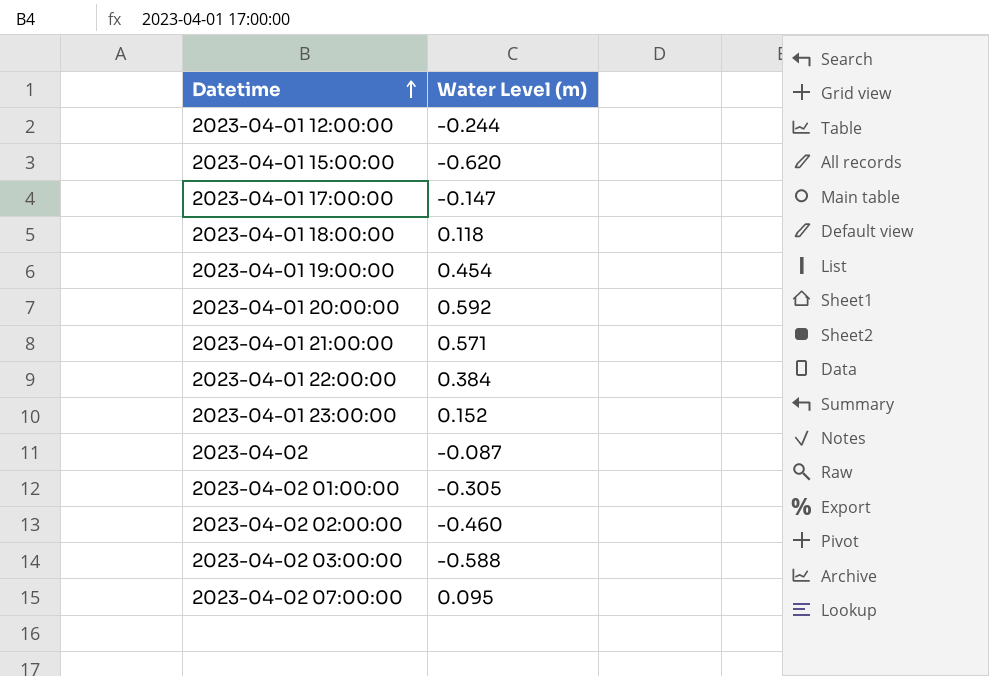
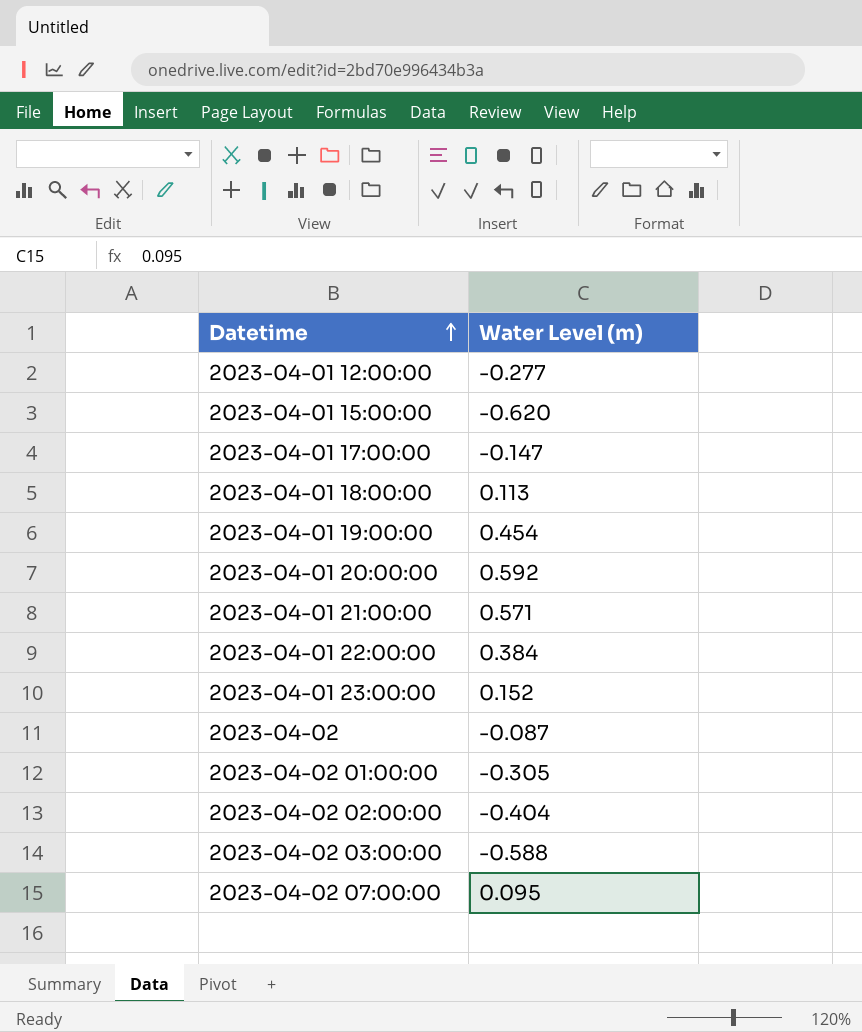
2023-04-01 12:00:00 | Water Level (m): -0.244 -> -0.277
2023-04-01 18:00:00 | Water Level (m): 0.118 -> 0.113
2023-04-02 02:00:00 | Water Level (m): -0.460 -> -0.404

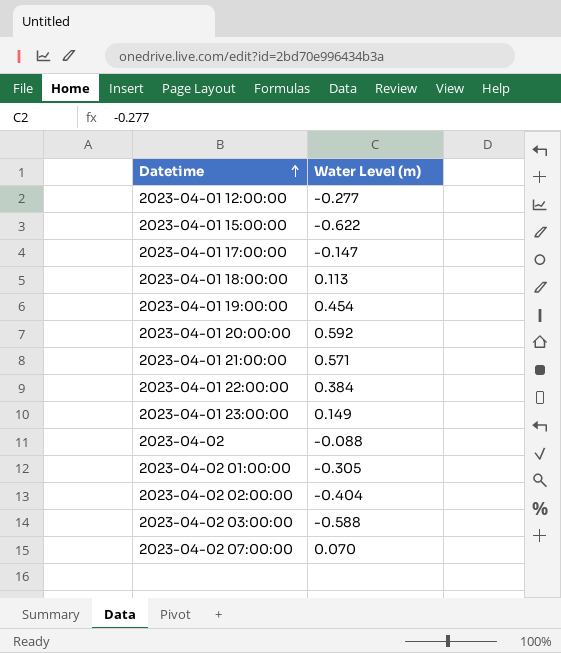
2023-04-01 15:00:00 | Water Level (m): -0.620 -> -0.622
2023-04-01 23:00:00 | Water Level (m): 0.152 -> 0.149
2023-04-02 | Water Level (m): -0.087 -> -0.088
2023-04-02 07:00:00 | Water Level (m): 0.095 -> 0.070

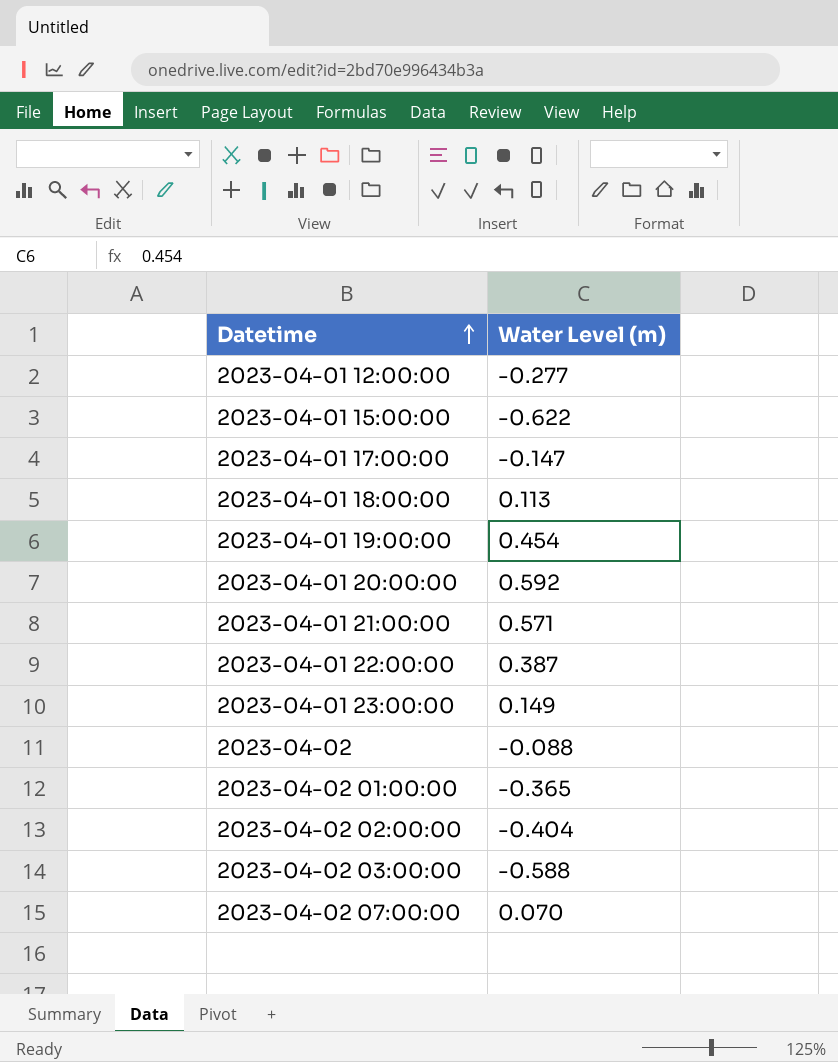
2023-04-01 22:00:00 | Water Level (m): 0.384 -> 0.387
2023-04-02 01:00:00 | Water Level (m): -0.305 -> -0.365

